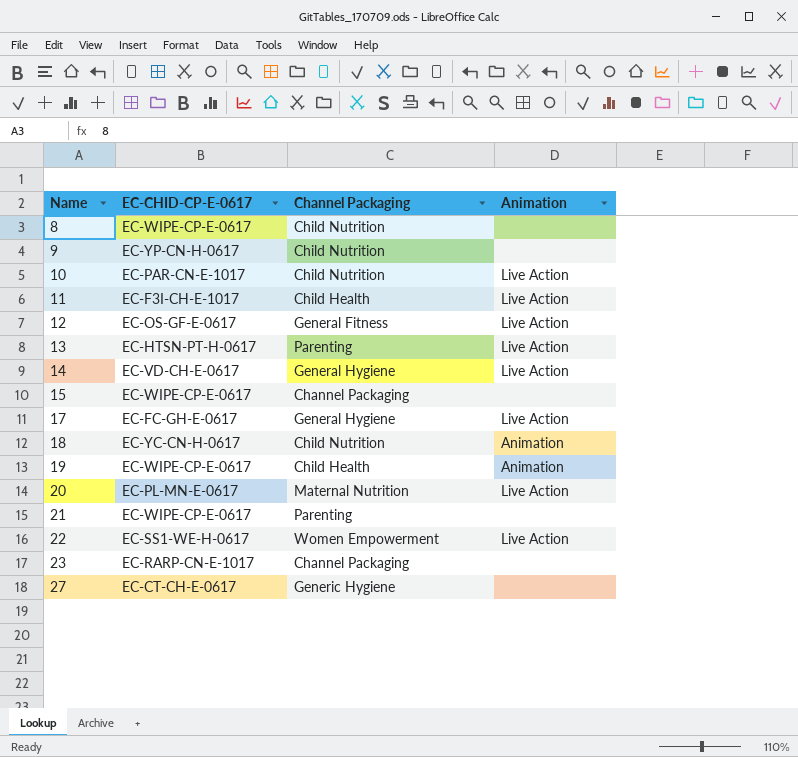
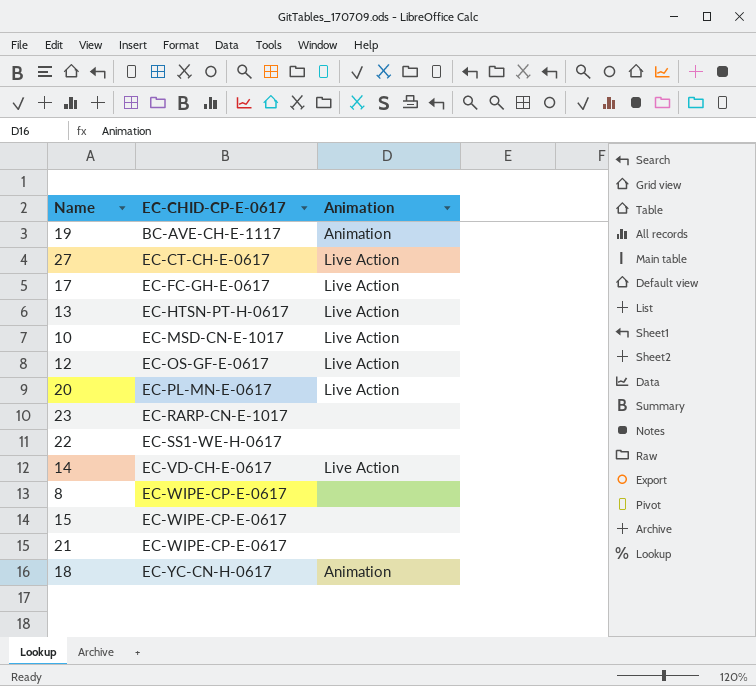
row order: Name ascending -> EC-CHID-CP-E-0617 ascending
column Channel Packaging | position: 3 -> none
row 9: EC-YP-CN-H-0617 | Child Nutrition | none -> none
row 11: EC-F3I-CH-E-1017 | Child Health | Live Action -> none
19 | EC-CHID-CP-E-0617: EC-WIPE-CP-E-0617 -> BC-AVE-CH-E-1117
27 | Animation: none -> Live Action
10 | EC-CHID-CP-E-0617: EC-PAR-CN-E-1017 -> EC-MSD-CN-E-1017
22 | Animation: Live Action -> none

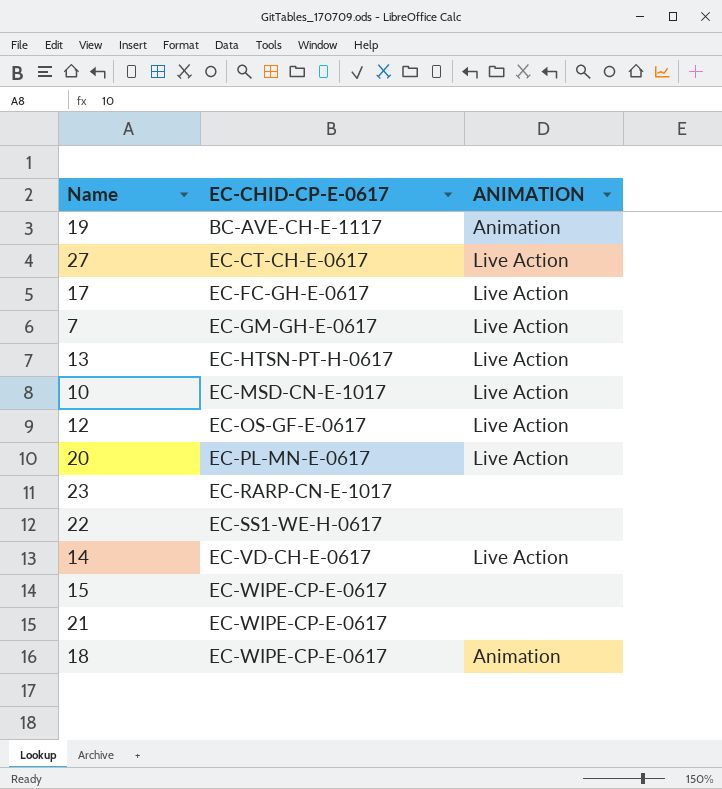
column name: Animation -> ANIMATION
row 8: EC-WIPE-CP-E-0617 | none -> none
row 7: none -> EC-GM-GH-E-0617 | Live Action
18 | EC-CHID-CP-E-0617: EC-YC-CN-H-0617 -> EC-WIPE-CP-E-0617

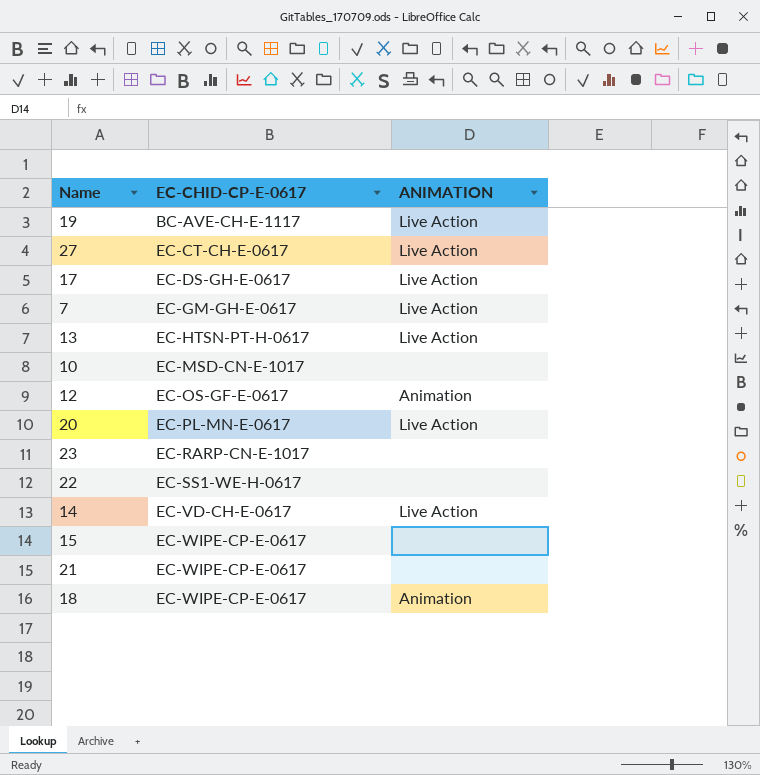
19 | ANIMATION: Animation -> Live Action
17 | EC-CHID-CP-E-0617: EC-FC-GH-E-0617 -> EC-DS-GH-E-0617
10 | ANIMATION: Live Action -> none
12 | ANIMATION: Live Action -> Animation

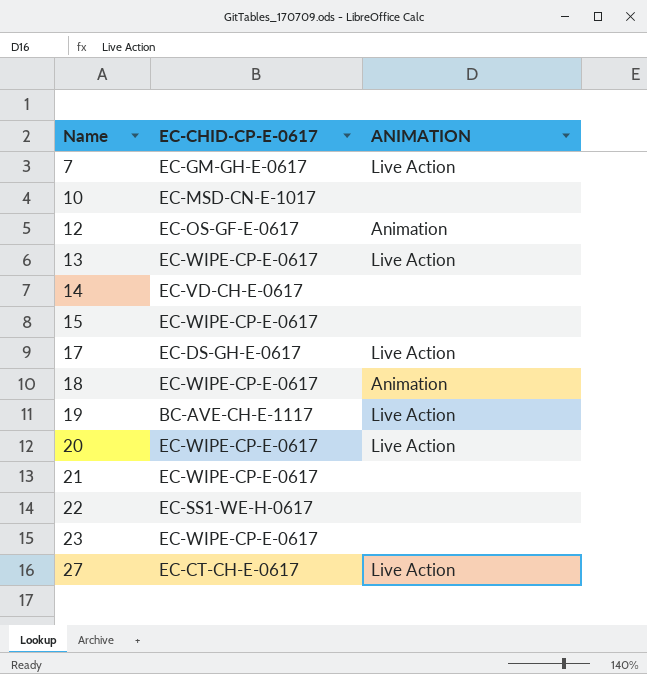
row order: EC-CHID-CP-E-0617 ascending -> Name ascending
13 | EC-CHID-CP-E-0617: EC-HTSN-PT-H-0617 -> EC-WIPE-CP-E-0617
14 | ANIMATION: Live Action -> none
20 | EC-CHID-CP-E-0617: EC-PL-MN-E-0617 -> EC-WIPE-CP-E-0617
23 | EC-CHID-CP-E-0617: EC-RARP-CN-E-1017 -> EC-WIPE-CP-E-0617

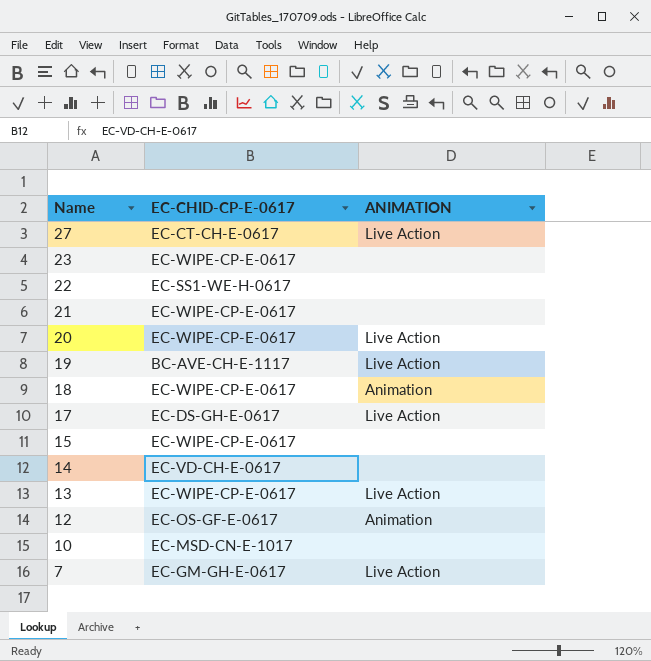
row order: Name ascending -> Name descending

